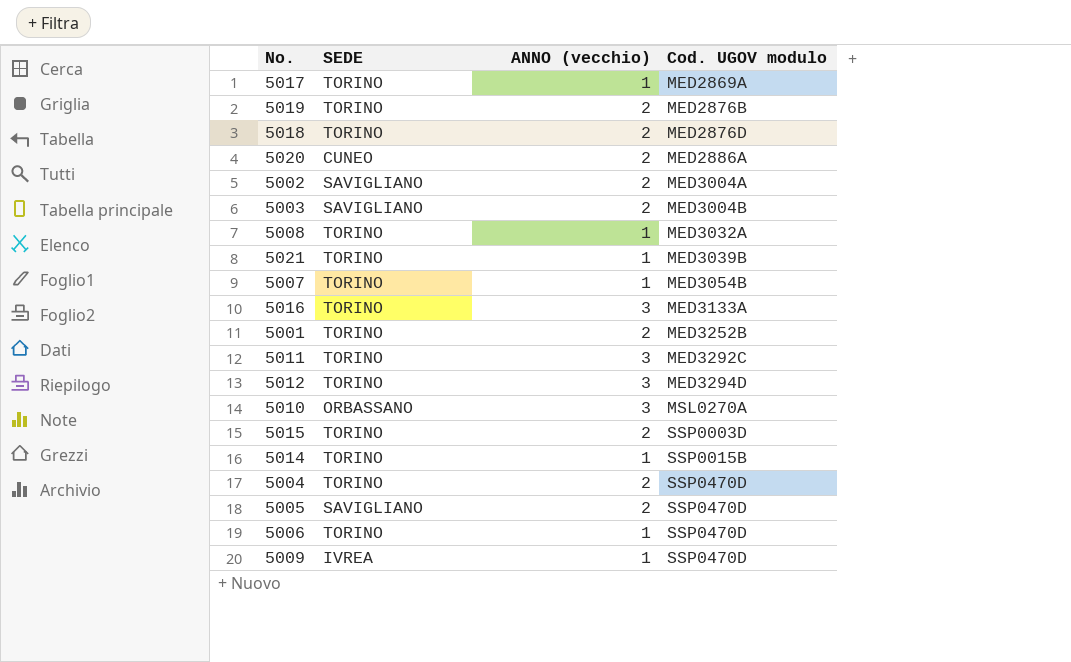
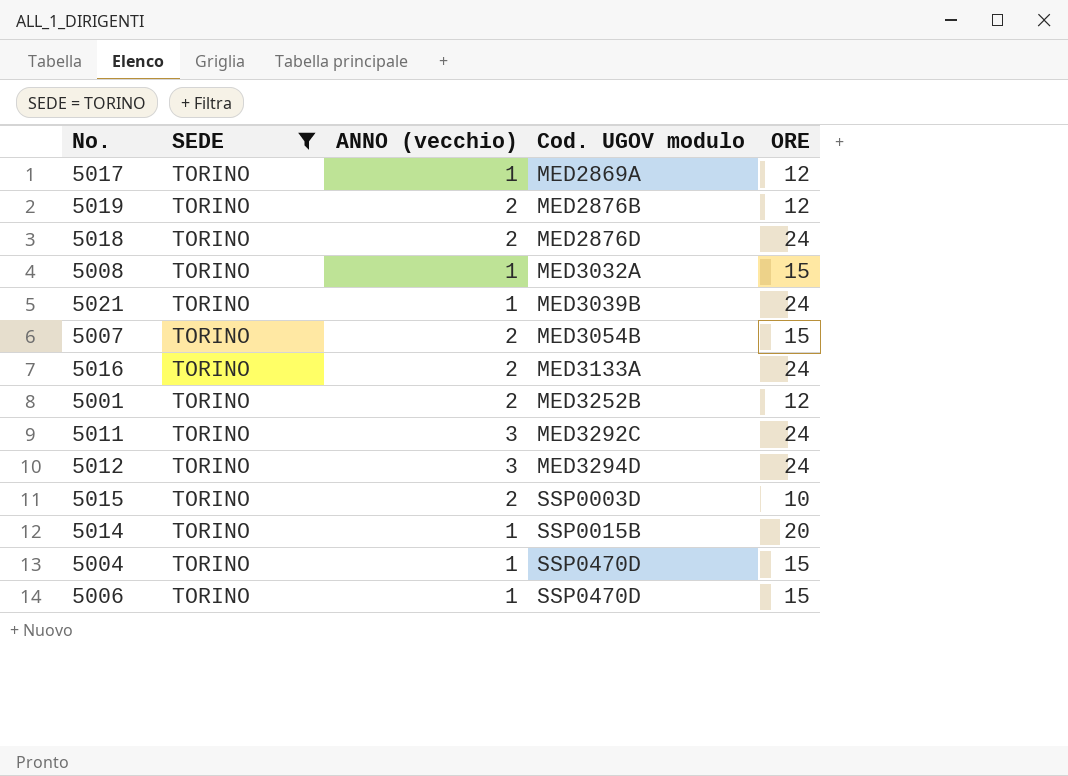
filter: none -> SEDE = TORINO
column ORE | position: none -> 5
5007 | ANNO (vecchio): 1 -> 2
5016 | ANNO (vecchio): 3 -> 2
5004 | ANNO (vecchio): 2 -> 1

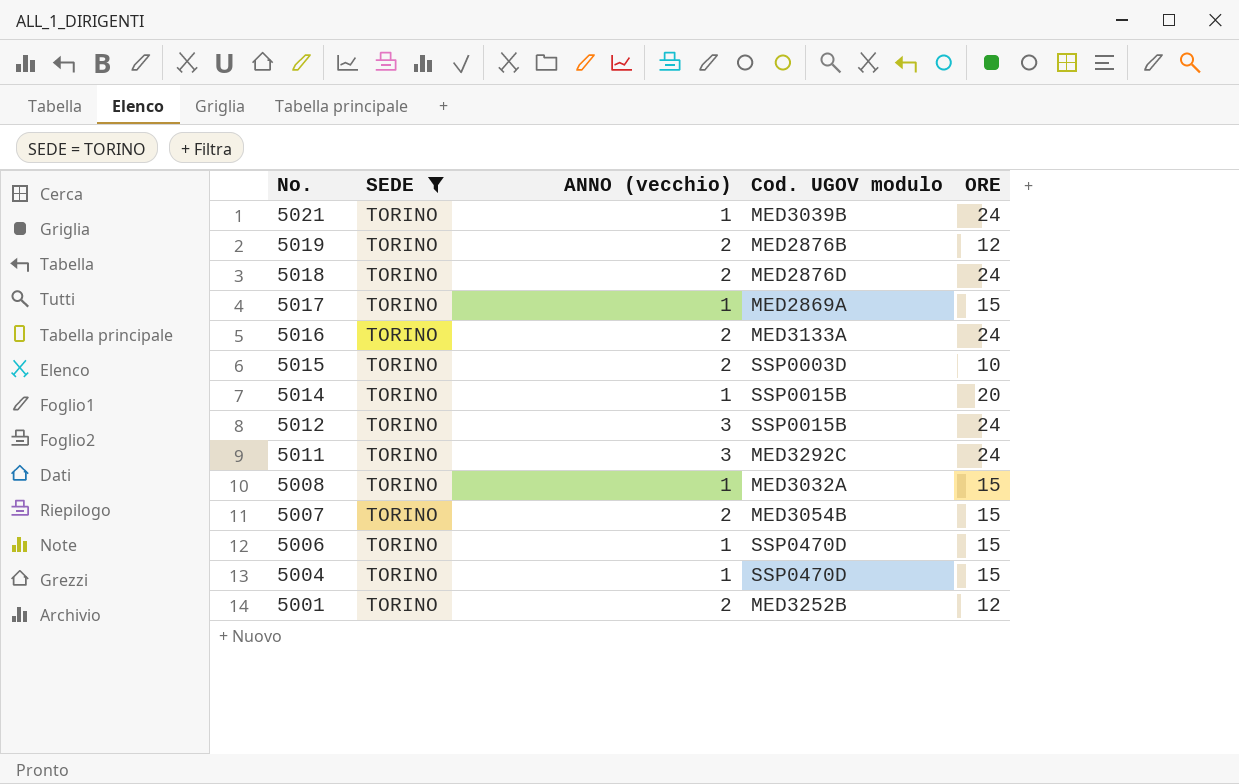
row order: Cod. UGOV modulo ascending -> No. descending
5017 | ORE: 12 -> 15
5012 | Cod. UGOV modulo: MED3294D -> SSP0015B

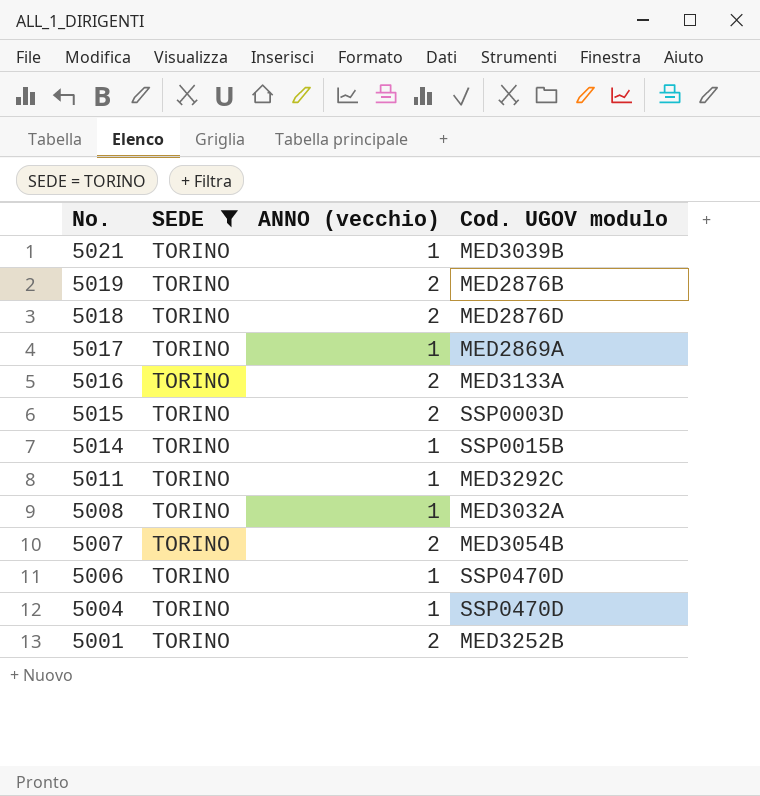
column ORE | position: 5 -> none
row 5012: TORINO | 3 | SSP0015B | 24 -> none
5011 | ANNO (vecchio): 3 -> 1

